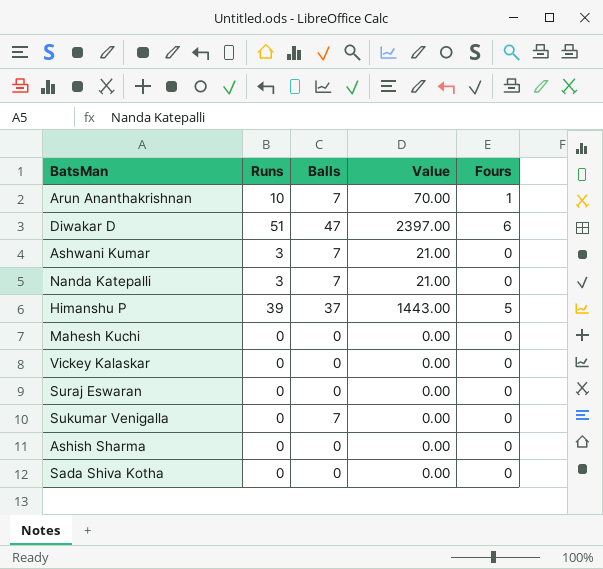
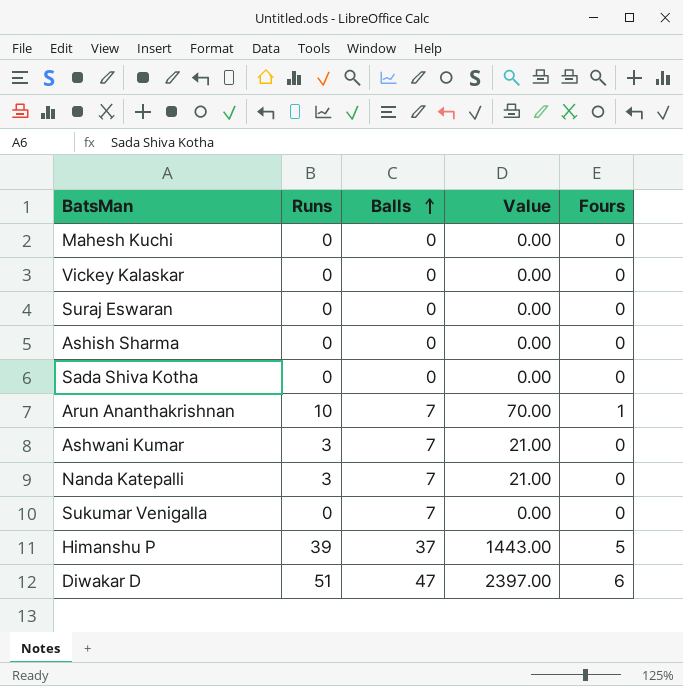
row order: none -> Balls ascending

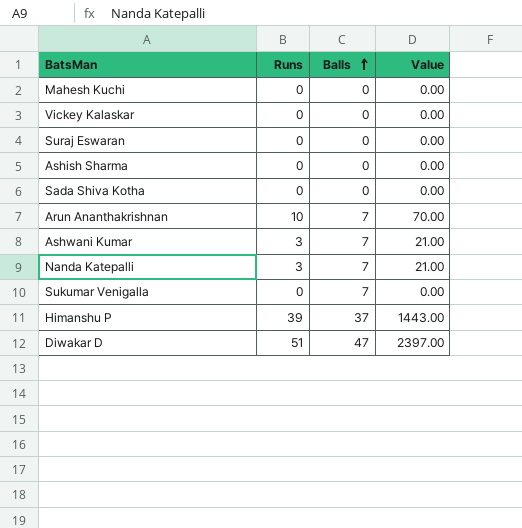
column Fours | position: 5 -> none

